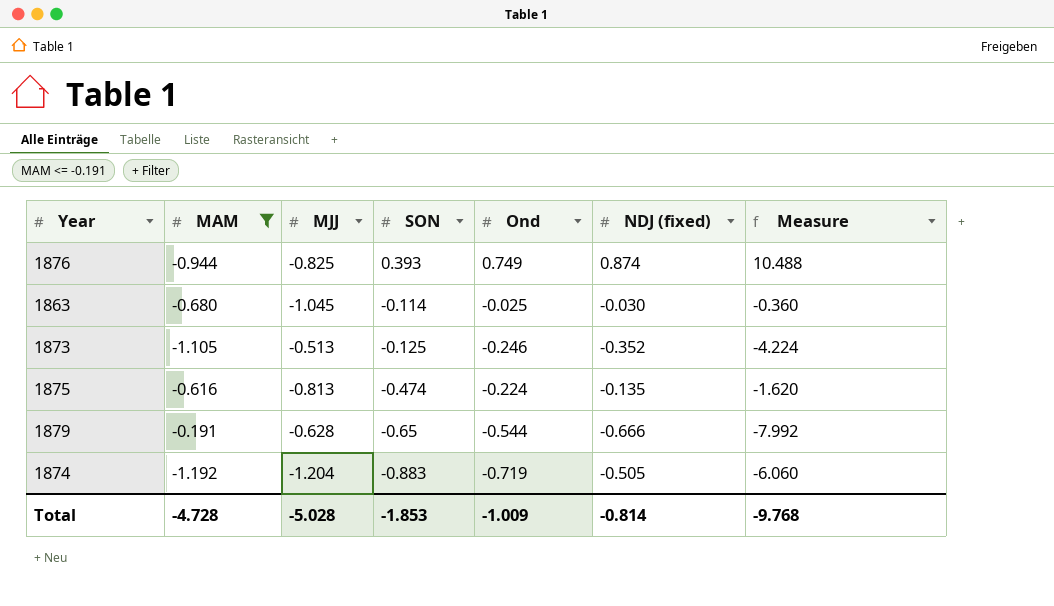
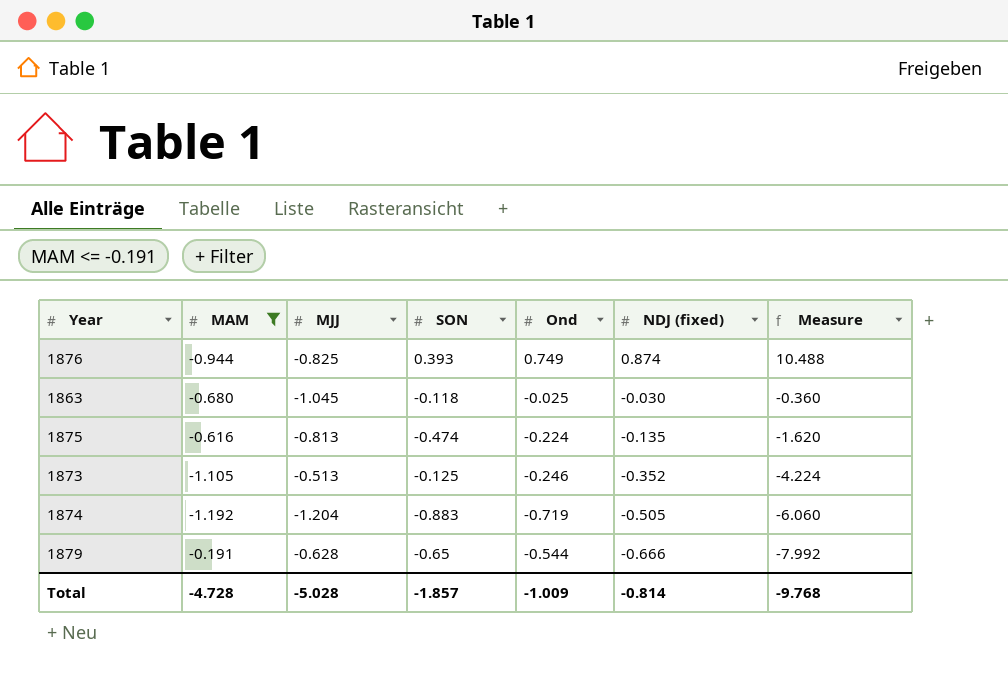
row order: SON descending -> NDJ (fixed) descending
1863 | SON: -0.114 -> -0.118
Total | SON: -1.853 -> -1.857

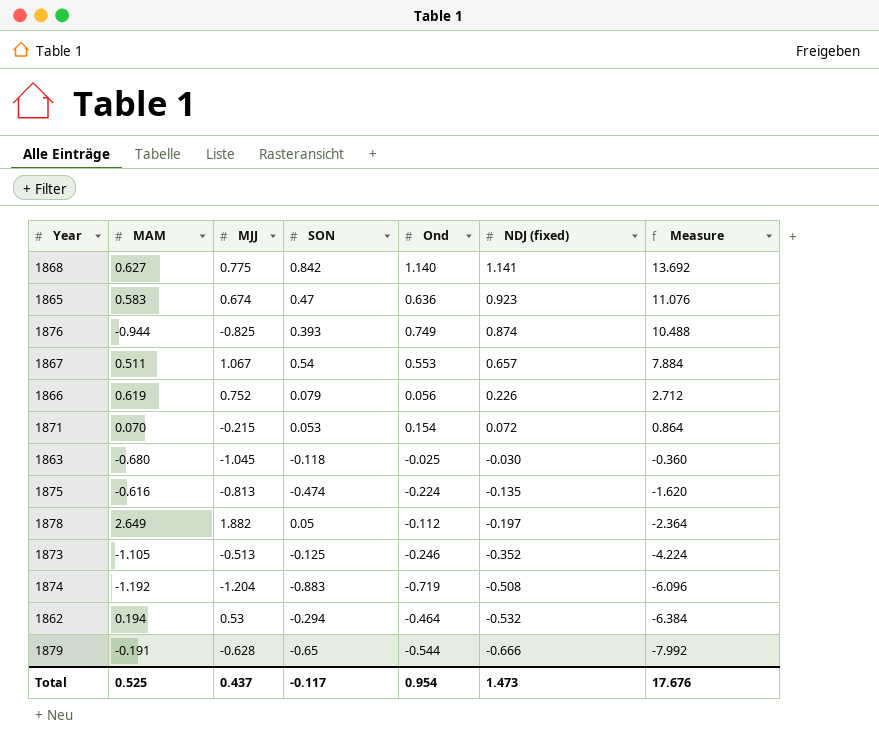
filter: MAM <= -0.191 -> none
1874 | NDJ (fixed): -0.505 -> -0.508
1874 | Measure: -6.060 -> -6.096
Total | MAM: -4.728 -> 0.525
Total | MJJ: -5.028 -> 0.437
Total | SON: -1.857 -> -0.117
Total | Ond: -1.009 -> 0.954
Total | NDJ (fixed): -0.814 -> 1.473
Total | Measure: -9.768 -> 17.676

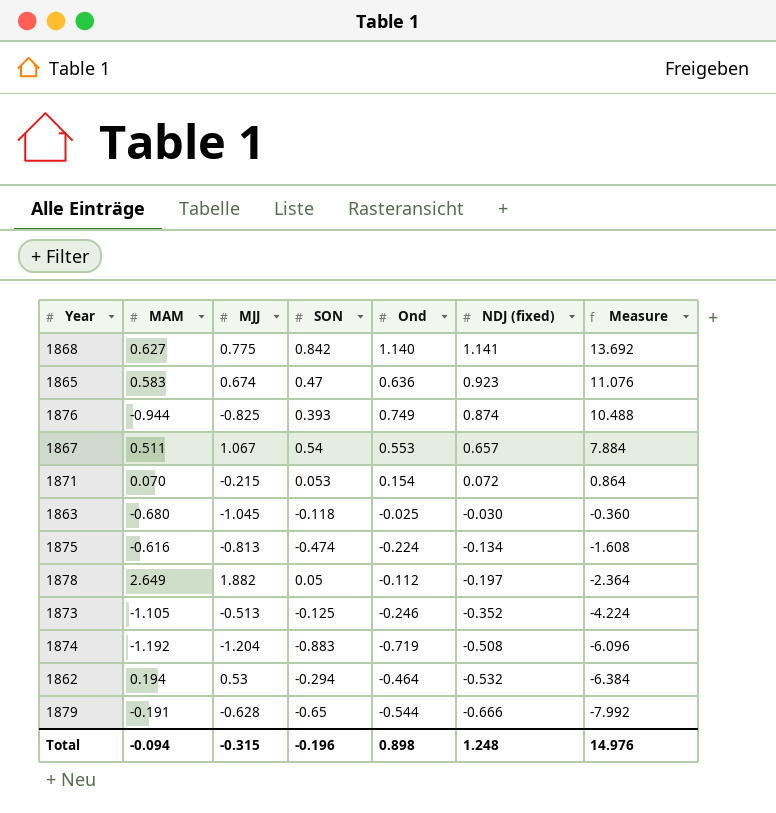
row 1866: 0.619 | 0.752 | 0.079 | 0.056 | 0.226 | 2.712 -> none
1875 | NDJ (fixed): -0.135 -> -0.134
1875 | Measure: -1.620 -> -1.608
Total | MAM: 0.525 -> -0.094
Total | MJJ: 0.437 -> -0.315
Total | SON: -0.117 -> -0.196
Total | Ond: 0.954 -> 0.898
Total | NDJ (fixed): 1.473 -> 1.248
Total | Measure: 17.676 -> 14.976

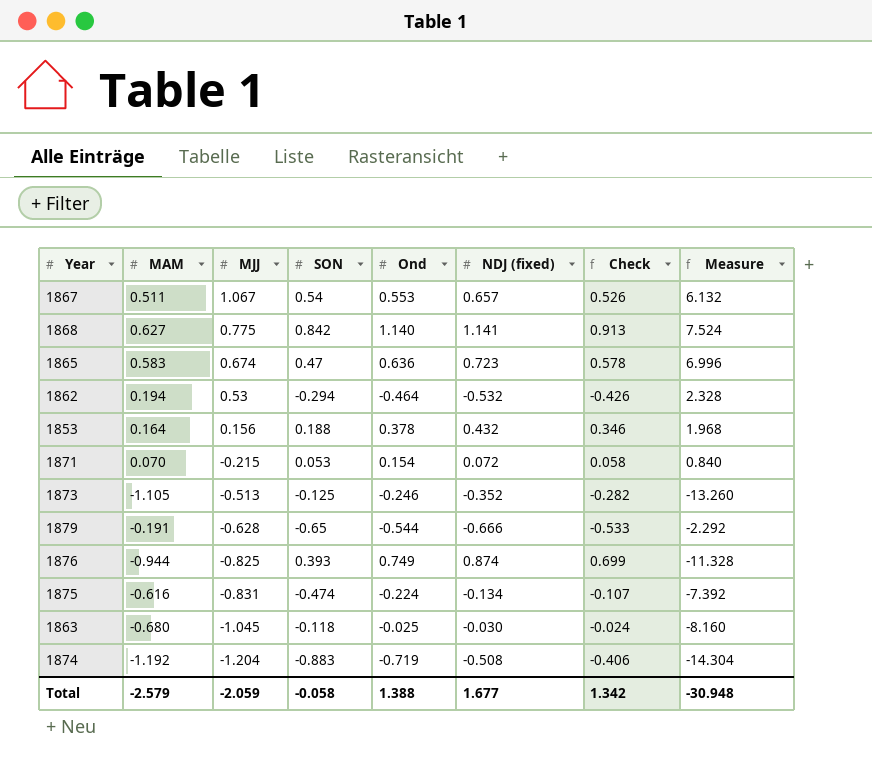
row order: NDJ (fixed) descending -> MJJ descending
column Check | formula: none -> [NDJ (fixed)] * 0.8
column Measure | formula: [NDJ (fixed)] * 12 -> [MAM] * 12
row 1878: 2.649 | 1.882 | 0.05 | -0.112 | -0.197 | -2.364 -> none
1865 | NDJ (fixed): 0.923 -> 0.723
row 1853: none -> 0.164 | 0.156 | 0.188 | 0.378 | 0.432 | 0.346 | 1.968
1875 | MJJ: -0.813 -> -0.831
Total | MAM: -0.094 -> -2.579
Total | MJJ: -0.315 -> -2.059
Total | SON: -0.196 -> -0.058
Total | Ond: 0.898 -> 1.388
Total | NDJ (fixed): 1.248 -> 1.677
Total | Measure: 14.976 -> -30.948

